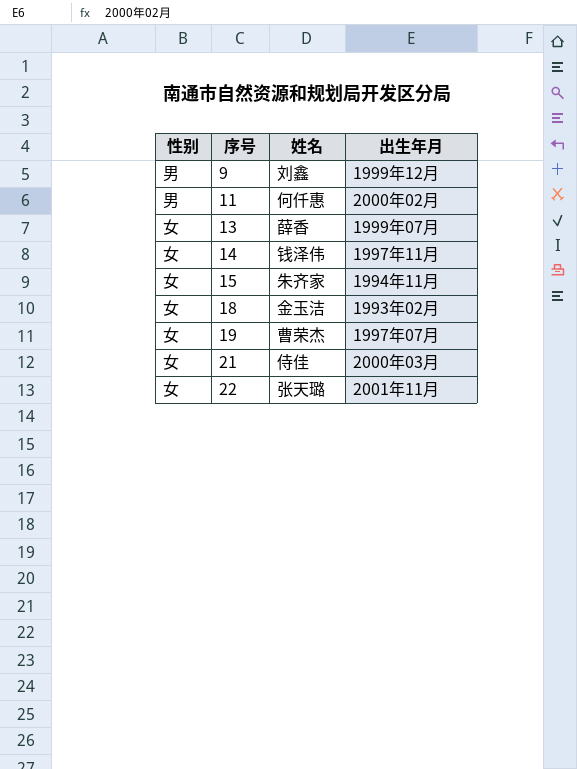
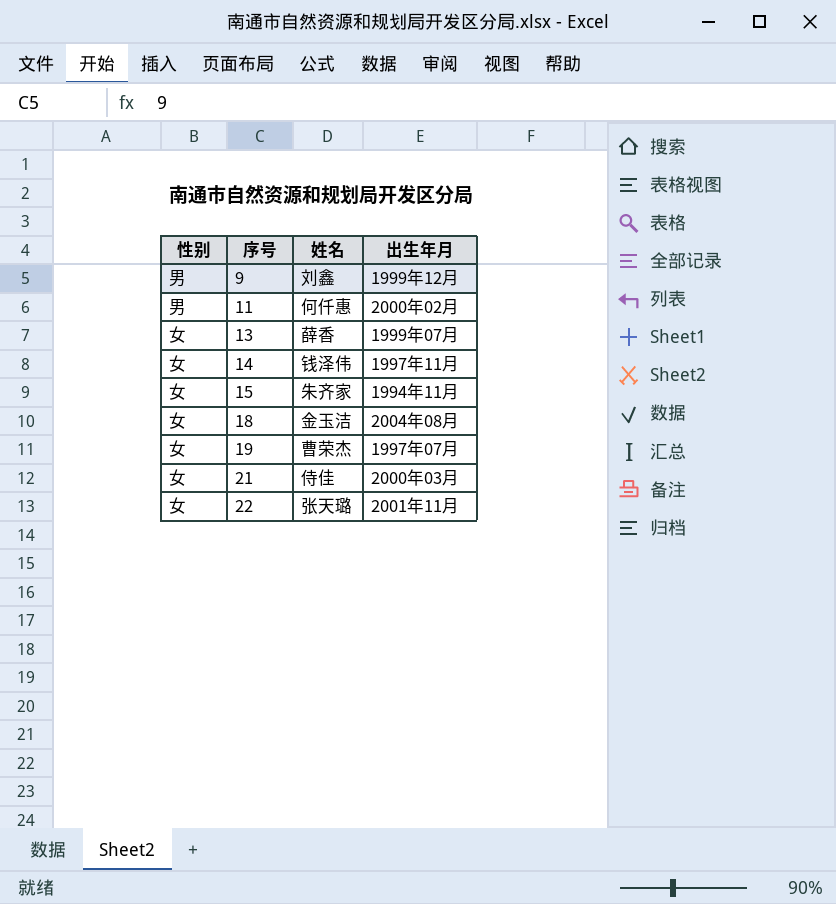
18 | 出生年月: 1993年02月 -> 2004年08月

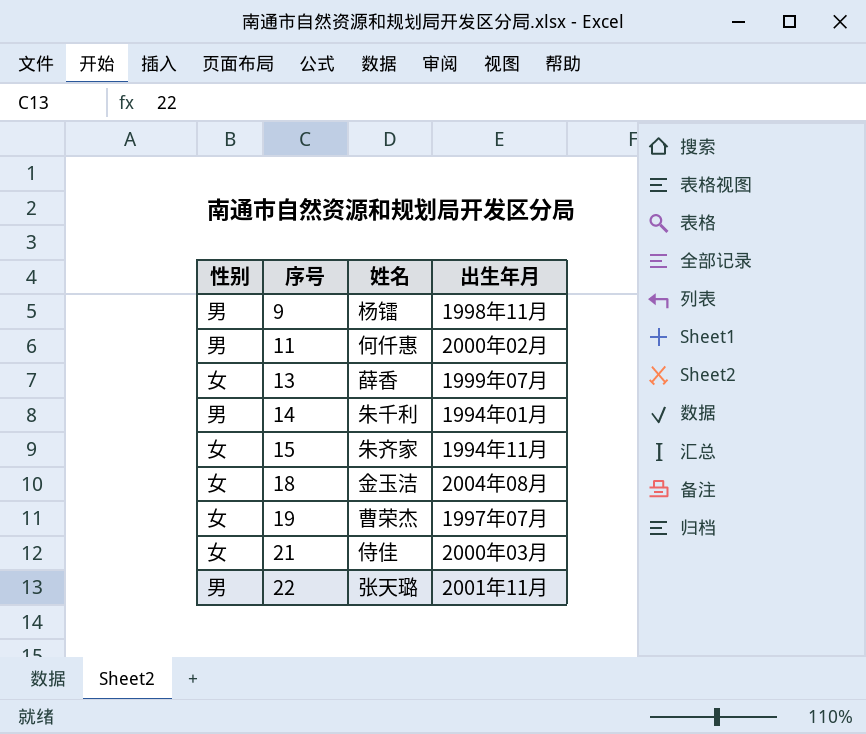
9 | 姓名: 刘鑫 -> 杨镭
9 | 出生年月: 1999年12月 -> 1998年11月
14 | 性别: 女 -> 男
14 | 姓名: 钱泽伟 -> 朱千利
14 | 出生年月: 1997年11月 -> 1994年01月
22 | 性别: 女 -> 男

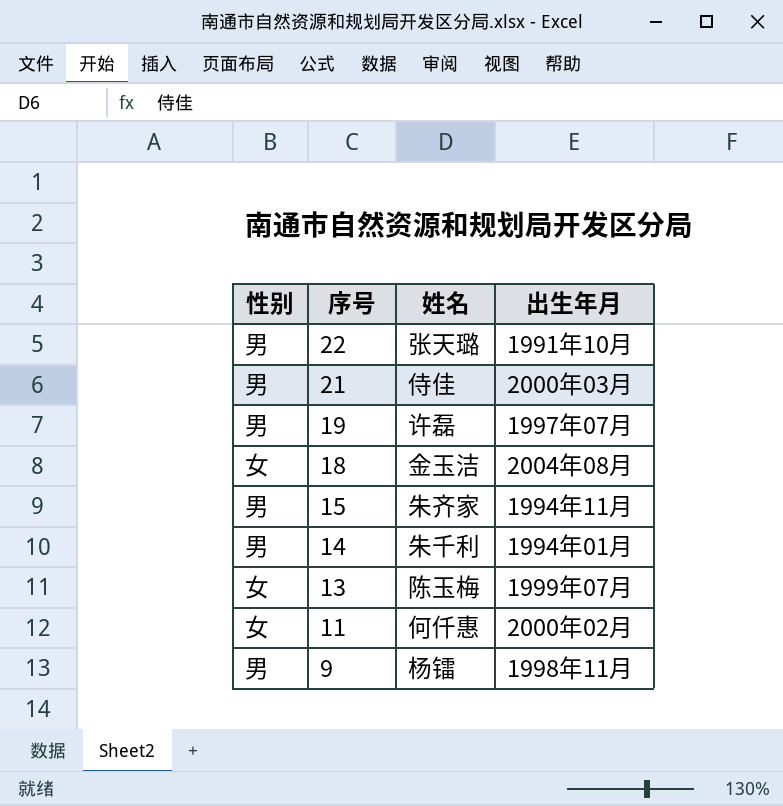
row order: 序号 ascending -> 序号 descending
22 | 出生年月: 2001年11月 -> 1991年10月
21 | 性别: 女 -> 男
19 | 性别: 女 -> 男
19 | 姓名: 曹荣杰 -> 许磊
15 | 性别: 女 -> 男
13 | 姓名: 薛香 -> 陈玉梅
11 | 性别: 男 -> 女

